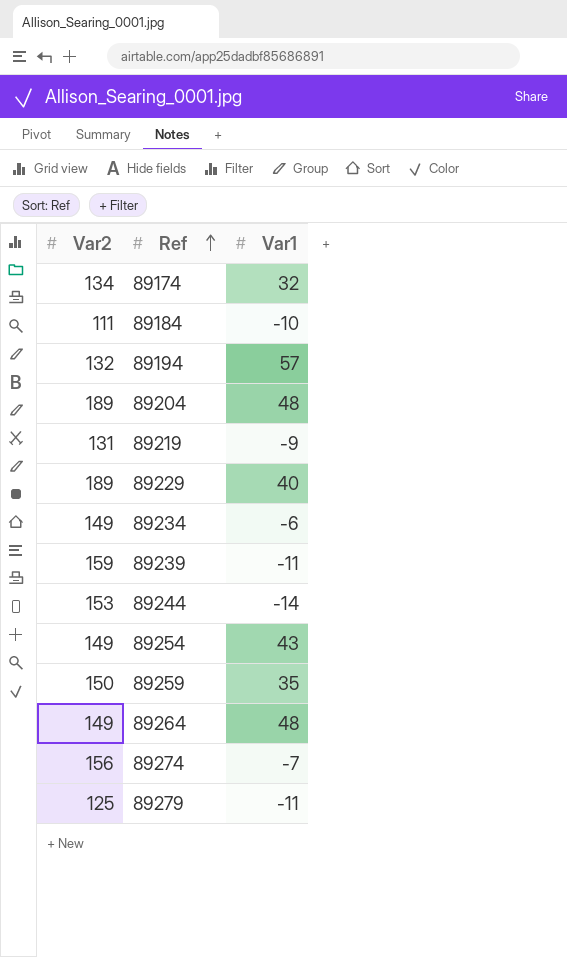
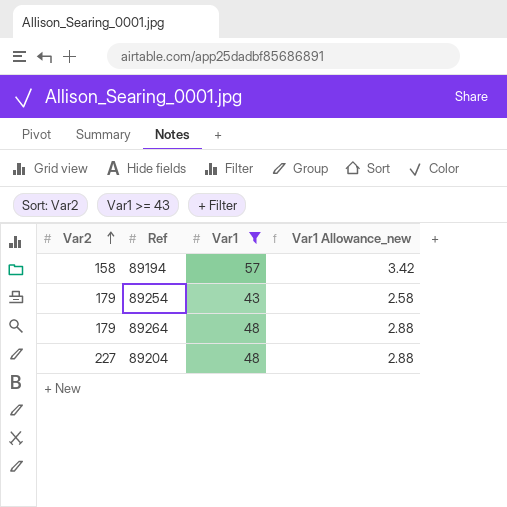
filter: none -> Var1 >= 43
row order: Ref ascending -> Var2 ascending
column Var1 Allowance_new | formula: none -> [Var1] * 0.06
89194 | Var2: 132 -> 158
89254 | Var2: 149 -> 179
89264 | Var2: 149 -> 179
89204 | Var2: 189 -> 227

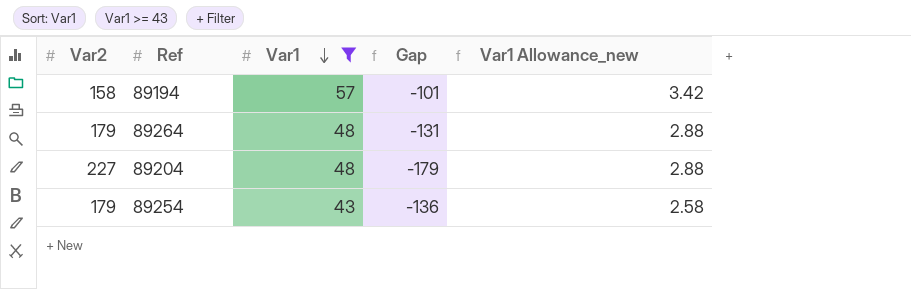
row order: Var2 ascending -> Var1 descending
column Gap | formula: none -> [Var1] - [Var2]

